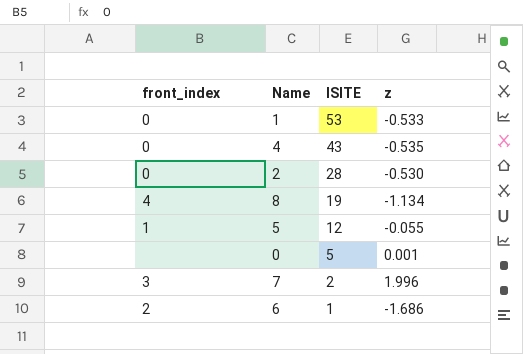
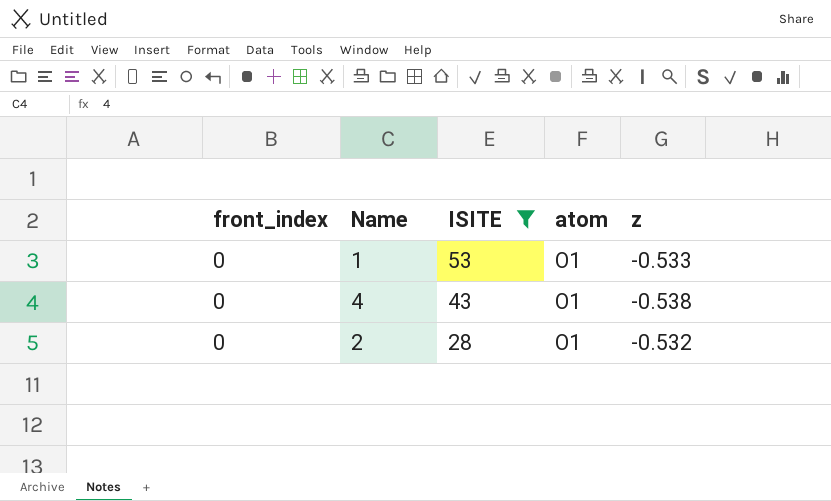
filter: none -> ISITE >= 28
column atom | position: none -> 4
4 | z: -0.535 -> -0.538
2 | z: -0.530 -> -0.532

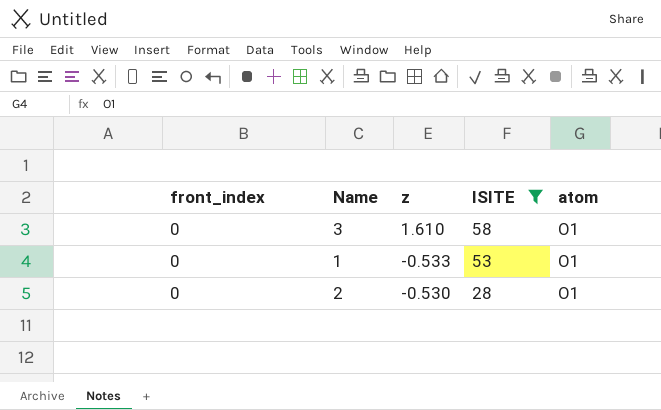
column z | position: 5 -> 3
row 4: 0 | 43 | O1 | -0.538 -> none
row 3: none -> 0 | 1.610 | 58 | O1
2 | z: -0.532 -> -0.530

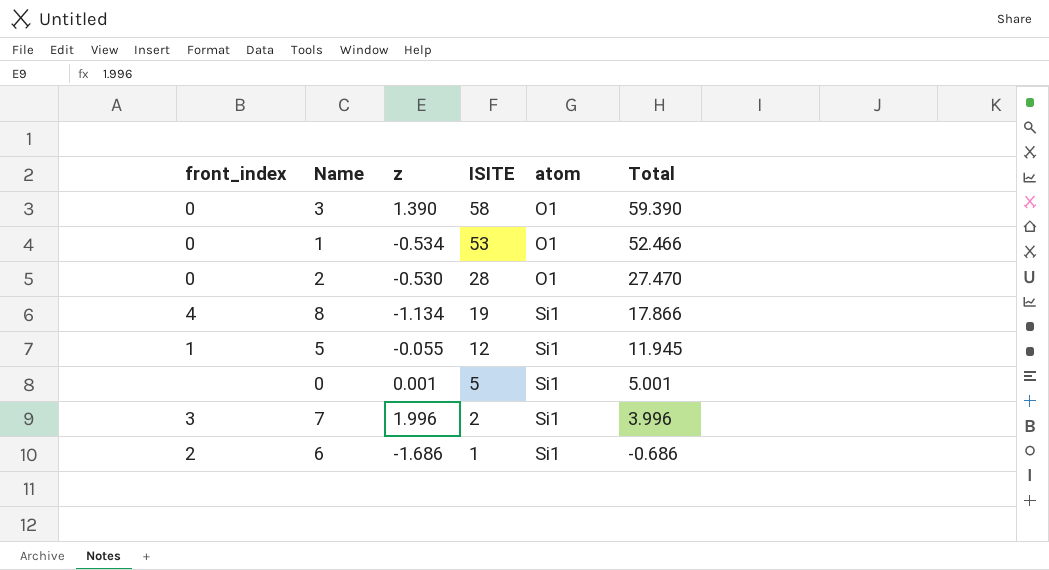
filter: ISITE >= 28 -> none
column Total | formula: none -> [z] + [ISITE]
3 | z: 1.610 -> 1.390
1 | z: -0.533 -> -0.534

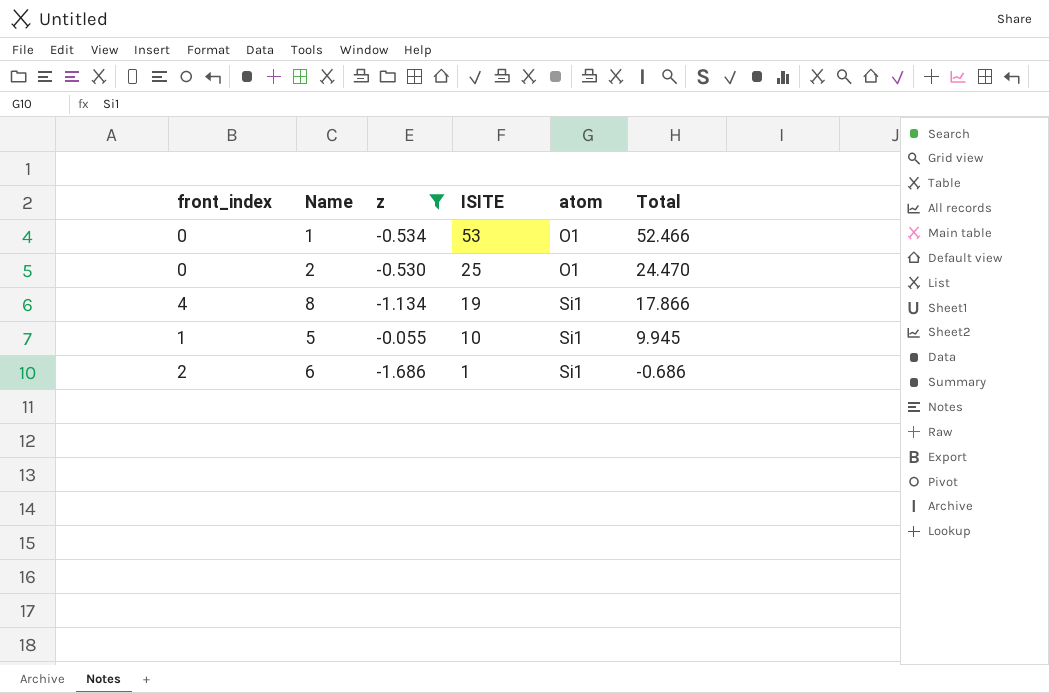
filter: none -> z <= -0.055
2 | ISITE: 28 -> 25
2 | Total: 27.470 -> 24.470
5 | ISITE: 12 -> 10
5 | Total: 11.945 -> 9.945

